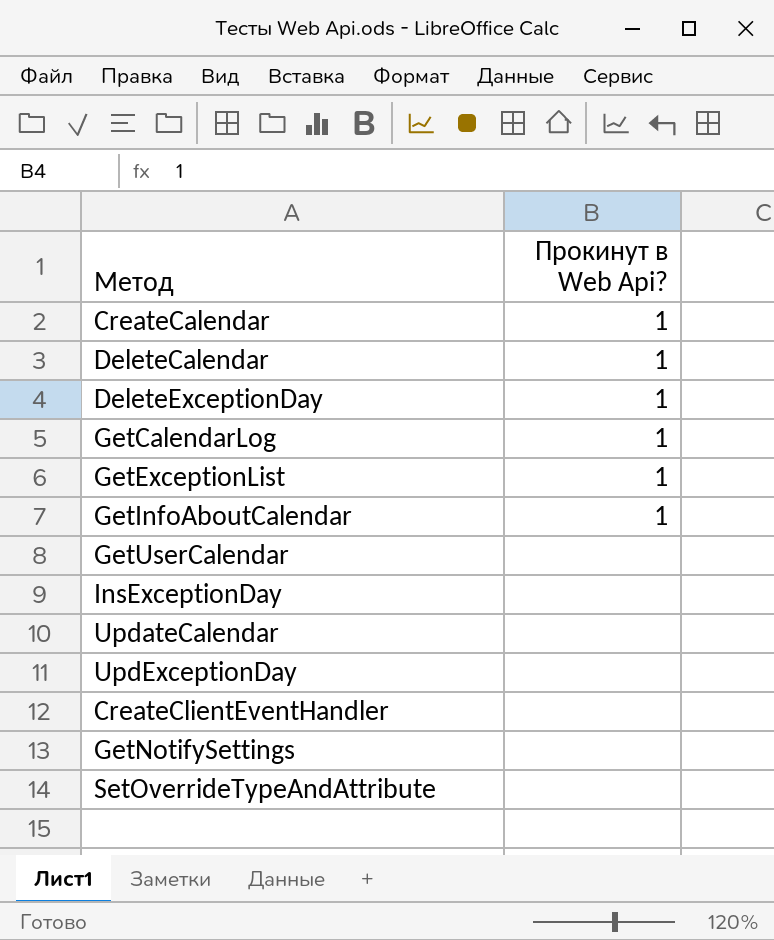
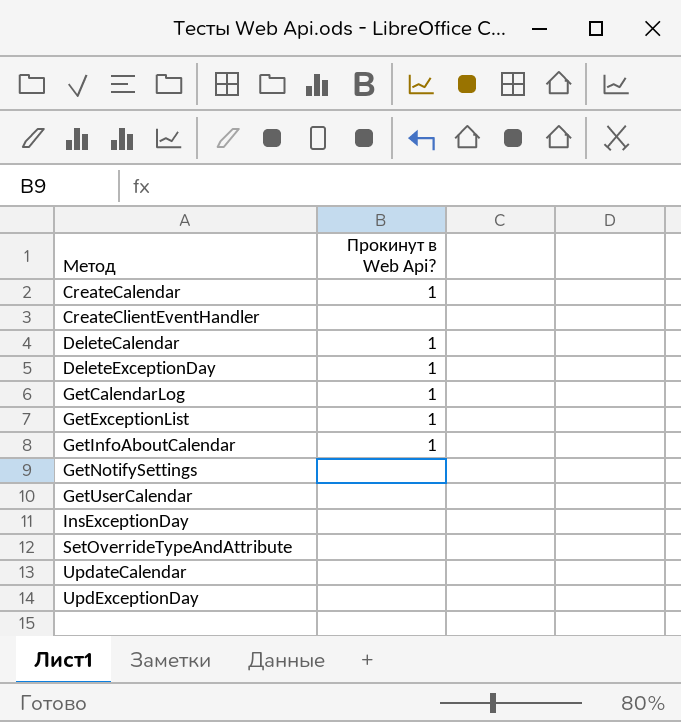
row order: none -> Метод ascending

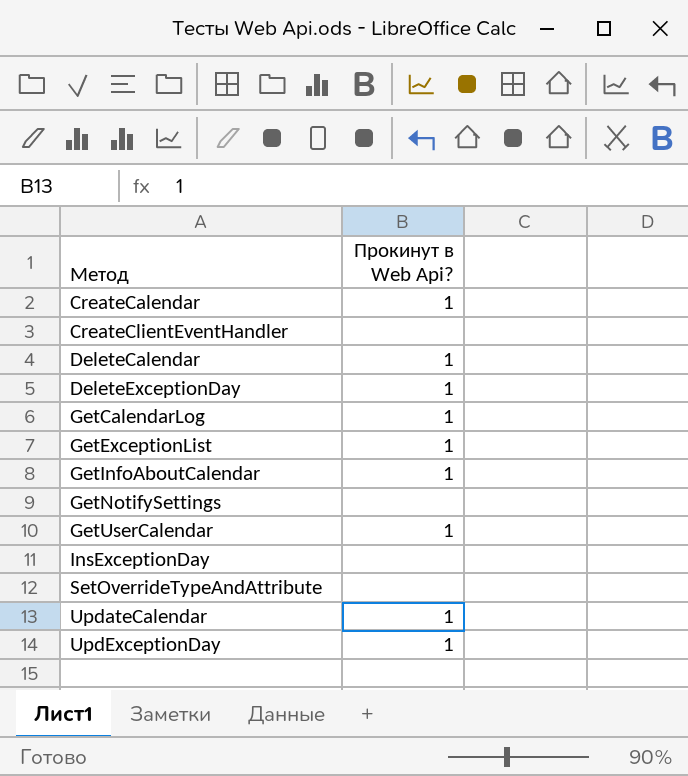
GetUserCalendar | Прокинут в Web Api?: none -> 1
UpdateCalendar | Прокинут в Web Api?: none -> 1
UpdExceptionDay | Прокинут в Web Api?: none -> 1

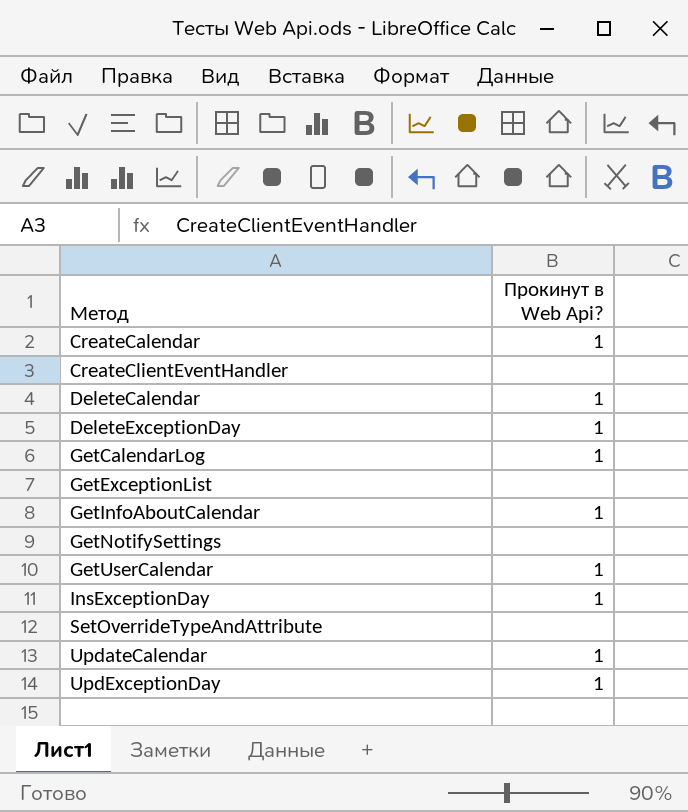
GetExceptionList | Прокинут в Web Api?: 1 -> none
InsExceptionDay | Прокинут в Web Api?: none -> 1

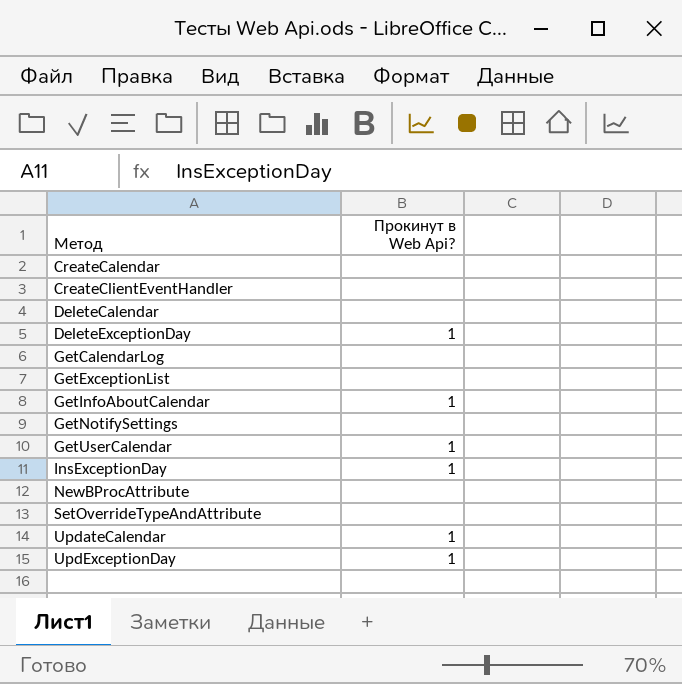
CreateCalendar | Прокинут в Web Api?: 1 -> none
DeleteCalendar | Прокинут в Web Api?: 1 -> none
GetCalendarLog | Прокинут в Web Api?: 1 -> none
row NewBProcAttribute: none -> none

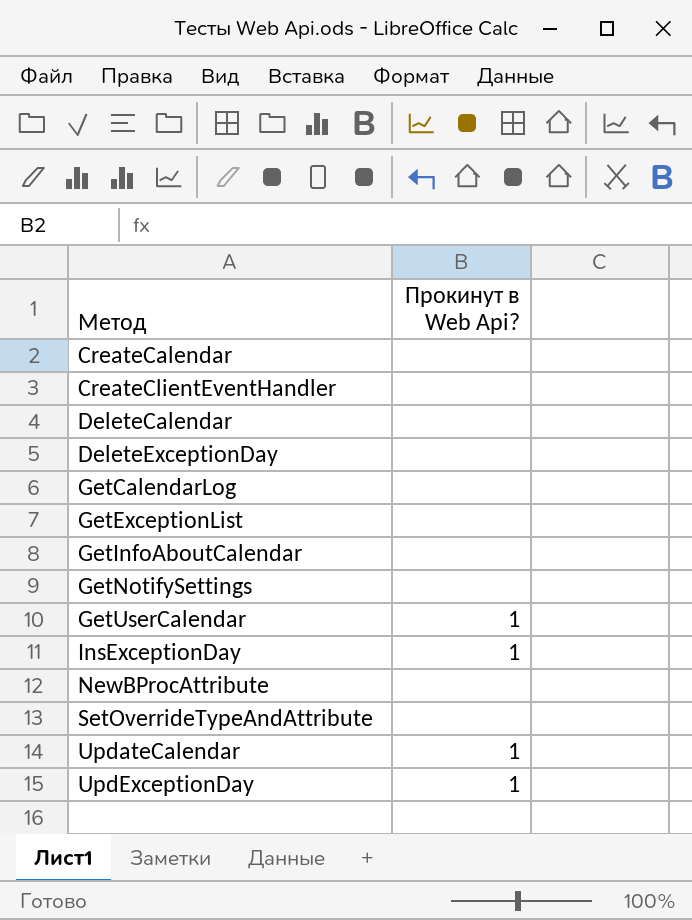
DeleteExceptionDay | Прокинут в Web Api?: 1 -> none
GetInfoAboutCalendar | Прокинут в Web Api?: 1 -> none

